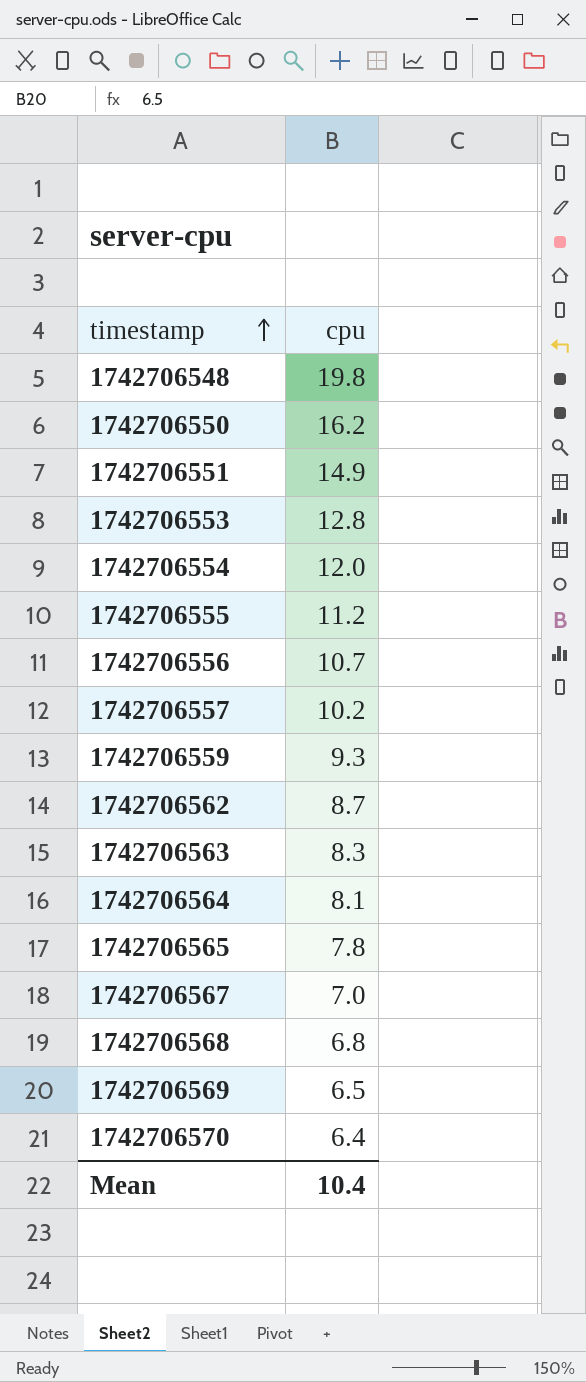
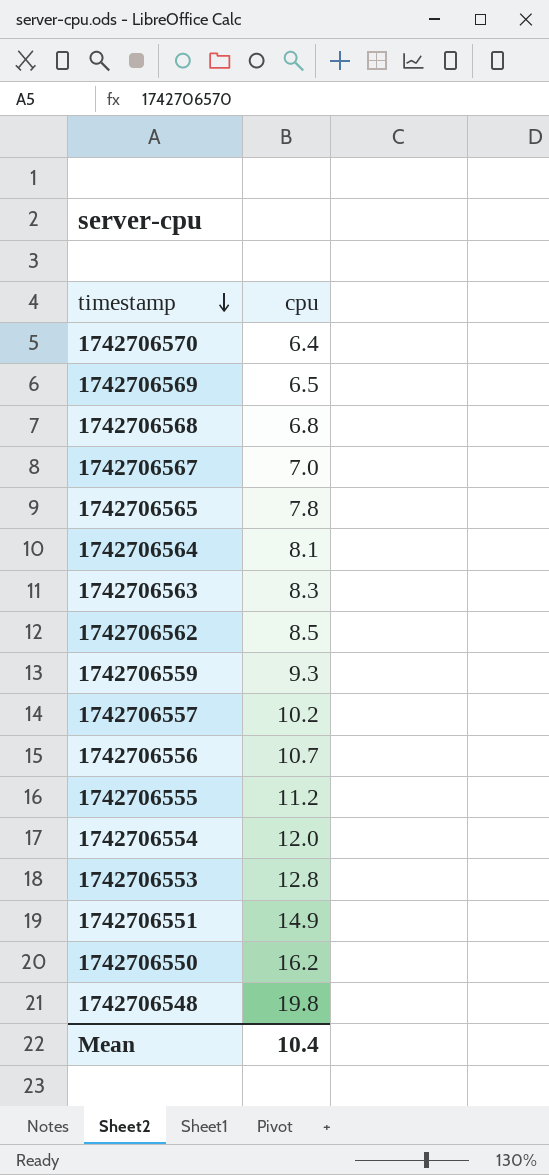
row order: timestamp ascending -> timestamp descending
1742706562 | cpu: 8.7 -> 8.5

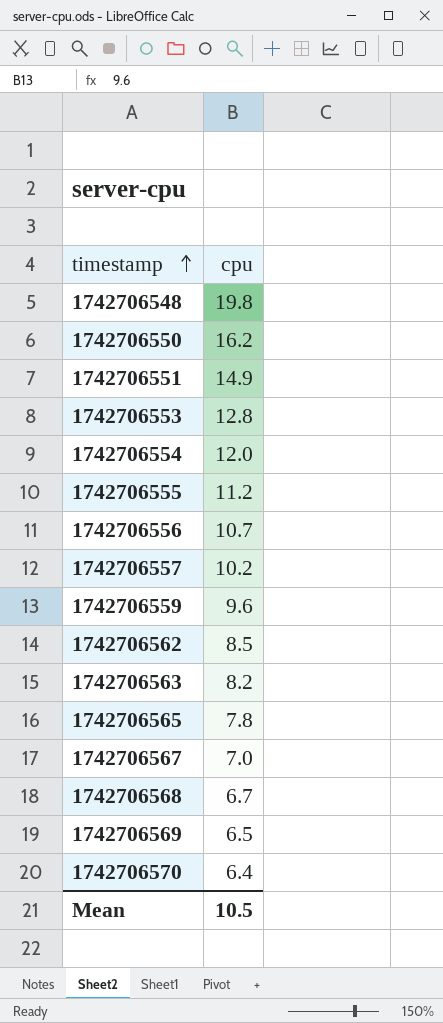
row order: timestamp descending -> timestamp ascending
row 1742706564: 8.1 -> none
1742706559 | cpu: 9.3 -> 9.6
1742706563 | cpu: 8.3 -> 8.2
1742706568 | cpu: 6.8 -> 6.7
Mean | cpu: 10.4 -> 10.5

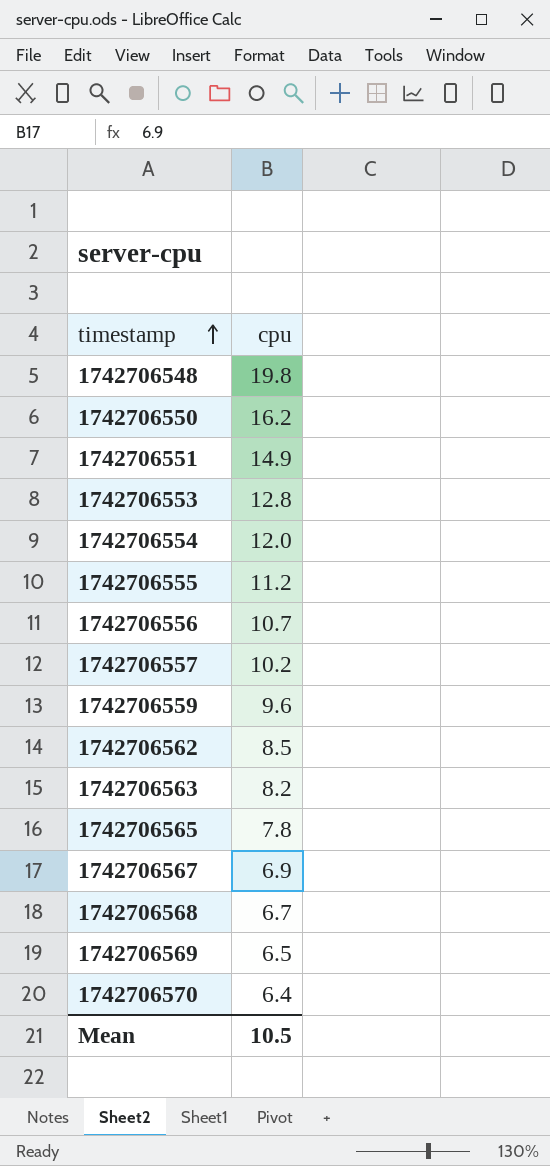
1742706567 | cpu: 7.0 -> 6.9

